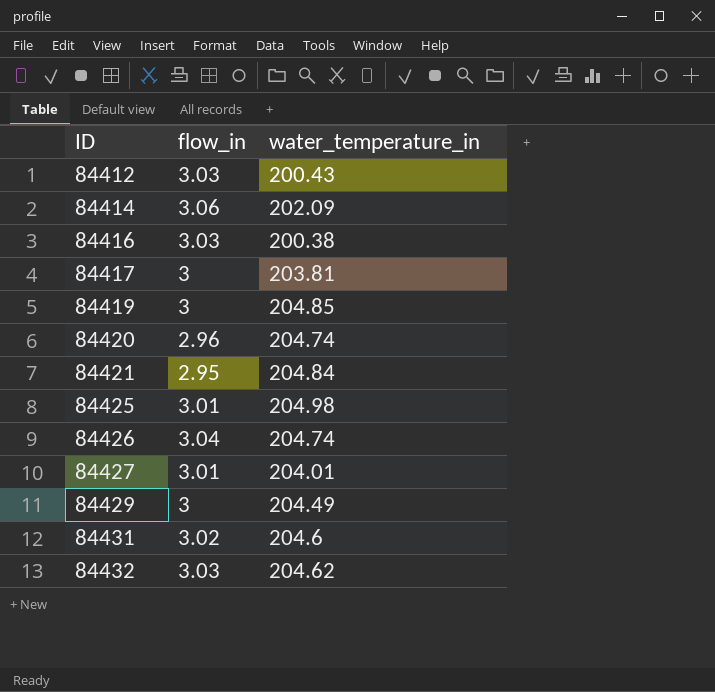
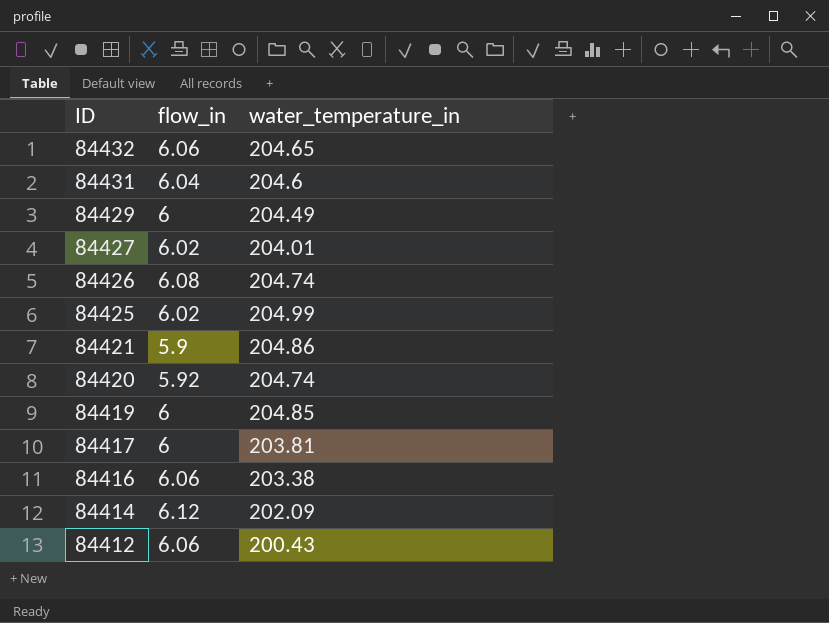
row order: ID ascending -> ID descending
84432 | flow_in: 3.03 -> 6.06
84432 | water_temperature_in: 204.62 -> 204.65
84431 | flow_in: 3.02 -> 6.04
84429 | flow_in: 3 -> 6
84427 | flow_in: 3.01 -> 6.02
84426 | flow_in: 3.04 -> 6.08
84425 | flow_in: 3.01 -> 6.02
84425 | water_temperature_in: 204.98 -> 204.99
84421 | flow_in: 2.95 -> 5.9
84421 | water_temperature_in: 204.84 -> 204.86
84420 | flow_in: 2.96 -> 5.92
84419 | flow_in: 3 -> 6
84417 | flow_in: 3 -> 6
84416 | flow_in: 3.03 -> 6.06
84416 | water_temperature_in: 200.38 -> 203.38
84414 | flow_in: 3.06 -> 6.12
84412 | flow_in: 3.03 -> 6.06

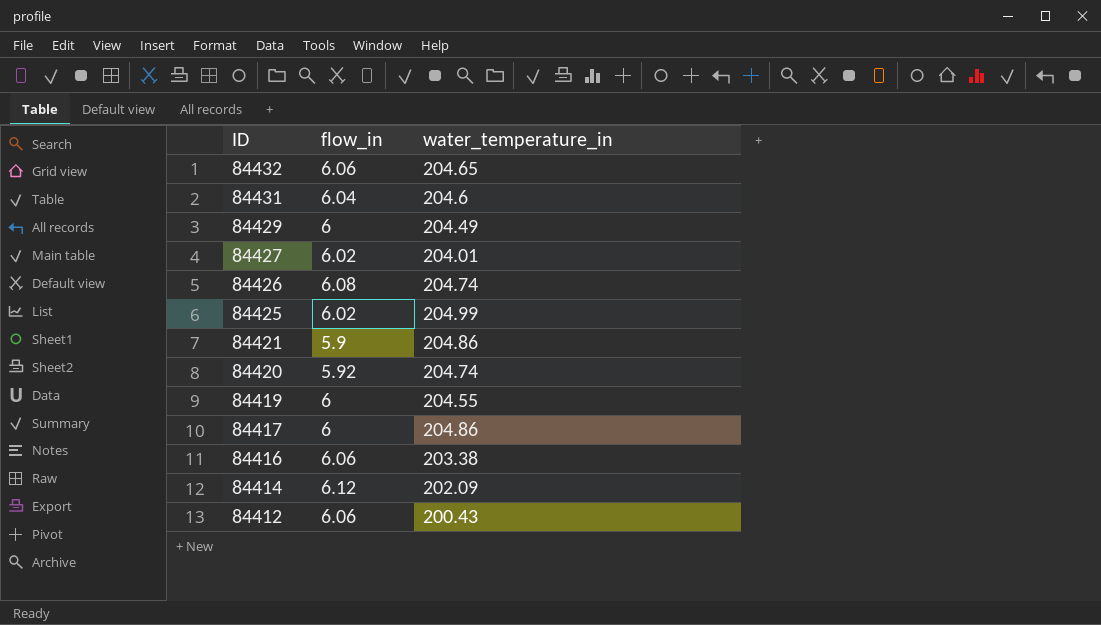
84419 | water_temperature_in: 204.85 -> 204.55
84417 | water_temperature_in: 203.81 -> 204.86

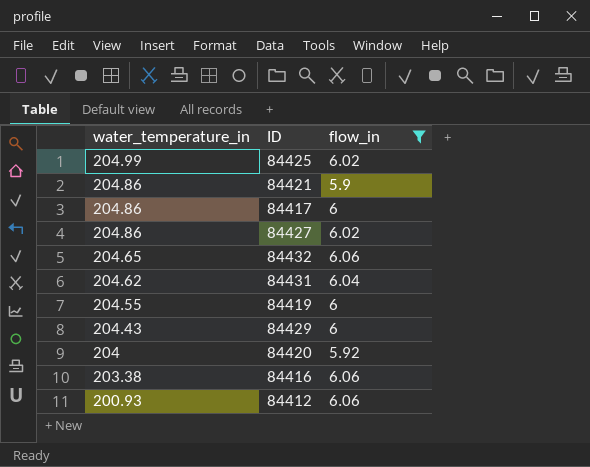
filter: none -> flow_in <= 6.06
row order: ID descending -> water_temperature_in descending
column water_temperature_in | position: 3 -> 1
84427 | water_temperature_in: 204.01 -> 204.86
84431 | water_temperature_in: 204.6 -> 204.62
84429 | water_temperature_in: 204.49 -> 204.43
84420 | water_temperature_in: 204.74 -> 204
84412 | water_temperature_in: 200.43 -> 200.93

